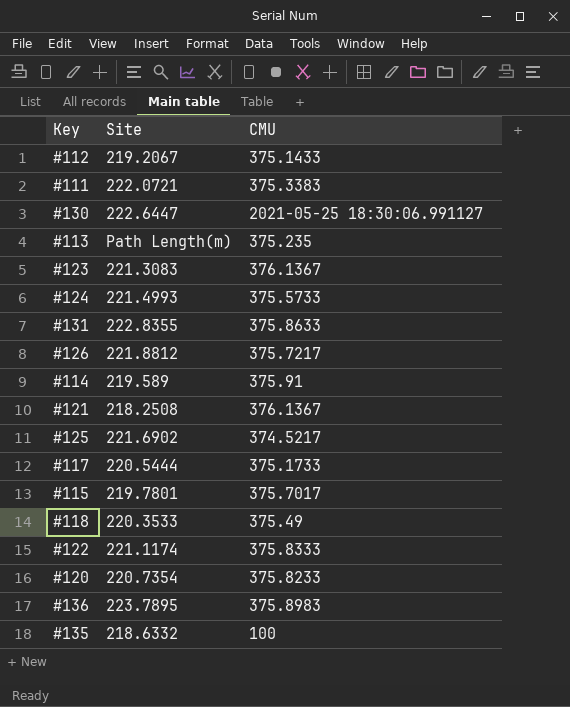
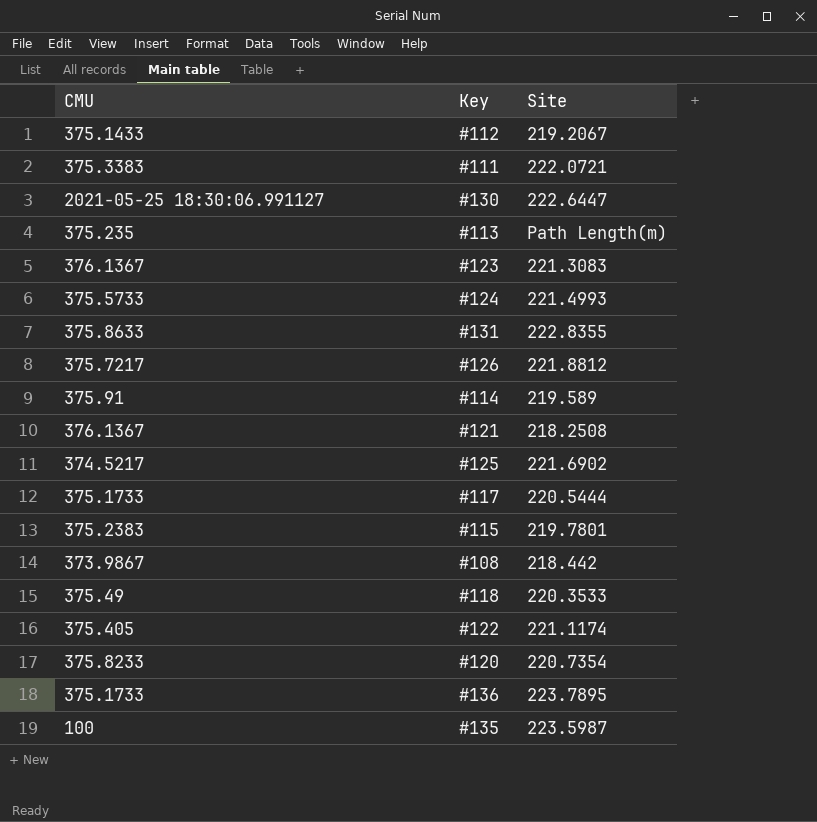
column CMU | position: 3 -> 1
#115 | CMU: 375.7017 -> 375.2383
row #108: none -> 373.9867 | 218.442
#122 | CMU: 375.8333 -> 375.405
#136 | CMU: 375.8983 -> 375.1733
#135 | Site: 218.6332 -> 223.5987

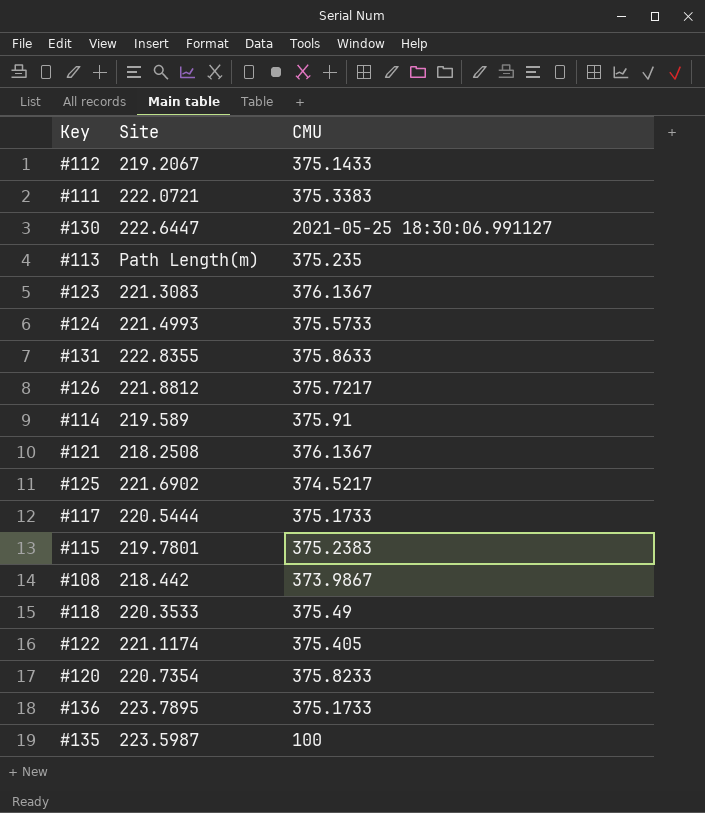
column CMU | position: 1 -> 3

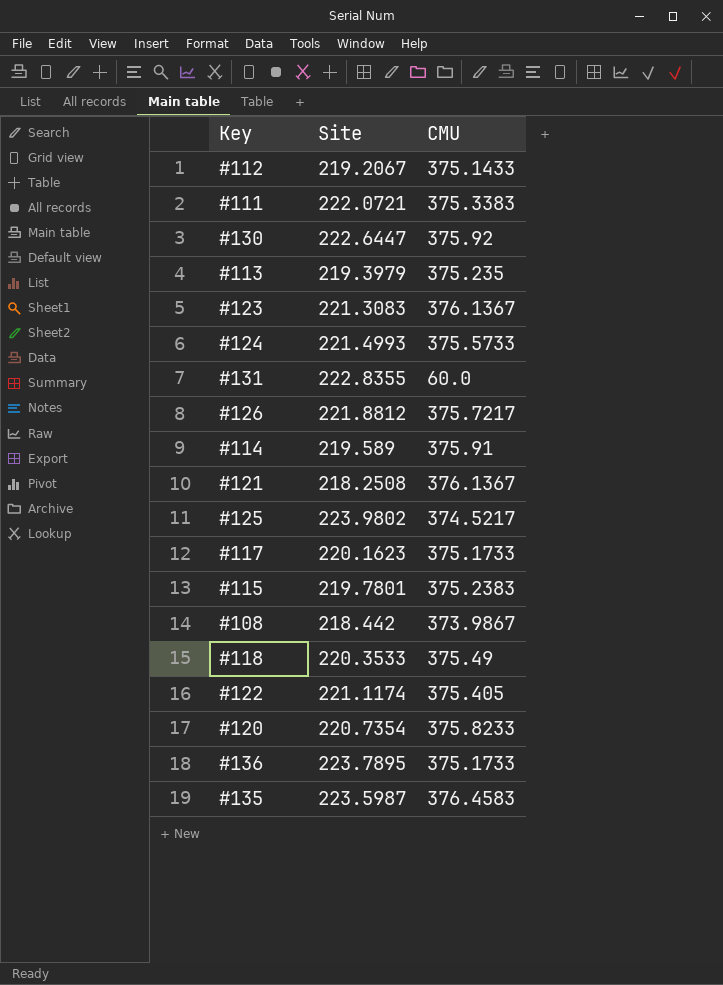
#130 | CMU: 2021-05-25 18:30:06.991127 -> 375.92
#113 | Site: Path Length(m) -> 219.3979
#131 | CMU: 375.8633 -> 60.0
#125 | Site: 221.6902 -> 223.9802
#117 | Site: 220.5444 -> 220.1623
#135 | CMU: 100 -> 376.4583

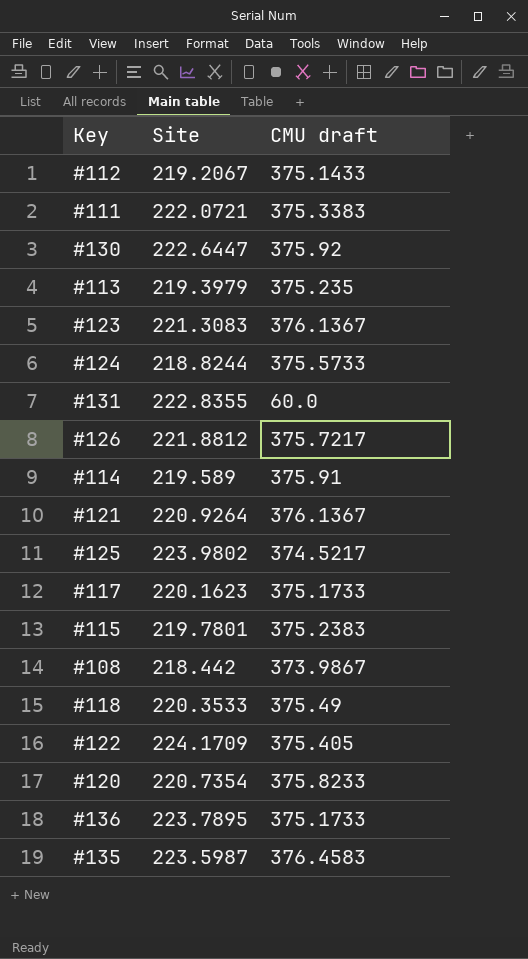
column name: CMU -> CMU draft
#124 | Site: 221.4993 -> 218.8244
#121 | Site: 218.2508 -> 220.9264
#122 | Site: 221.1174 -> 224.1709

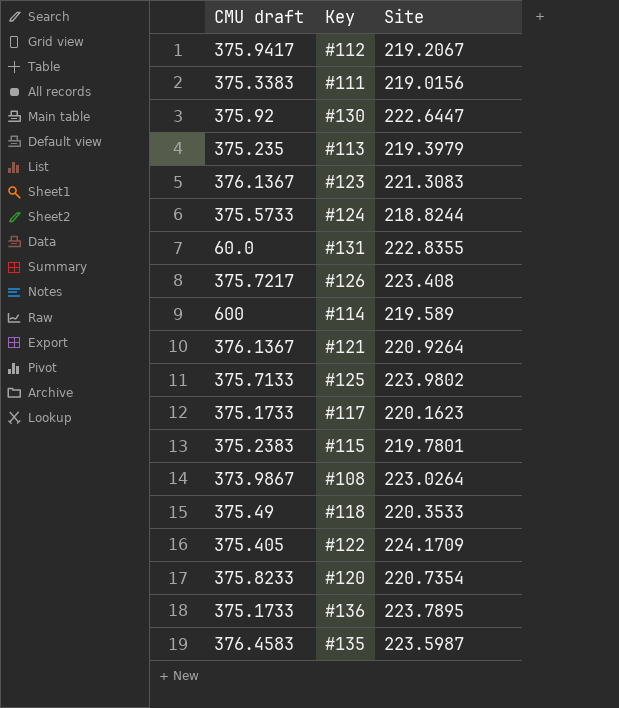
column CMU draft | position: 3 -> 1
#112 | CMU draft: 375.1433 -> 375.9417
#111 | Site: 222.0721 -> 219.0156
#126 | Site: 221.8812 -> 223.408
#114 | CMU draft: 375.91 -> 600
#125 | CMU draft: 374.5217 -> 375.7133
#108 | Site: 218.442 -> 223.0264

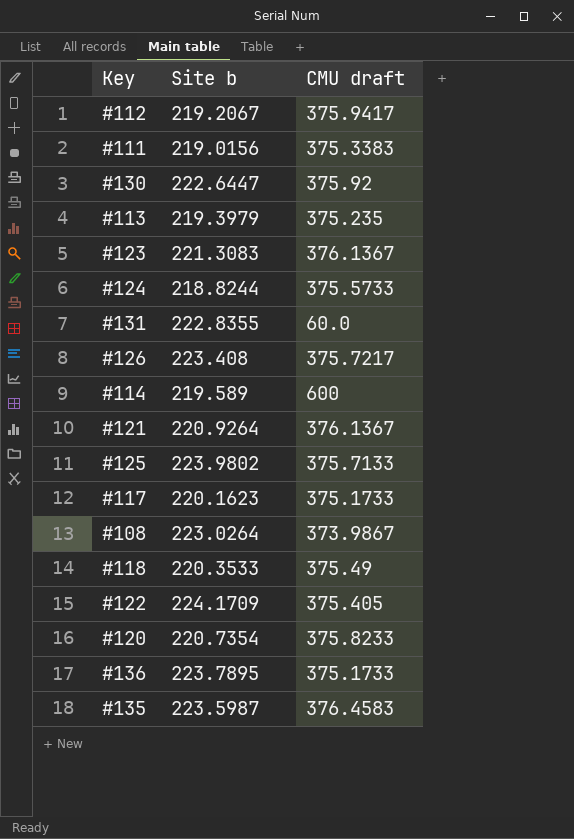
column name: Site -> Site b
column CMU draft | position: 1 -> 3
row #115: 375.2383 | 219.7801 -> none

